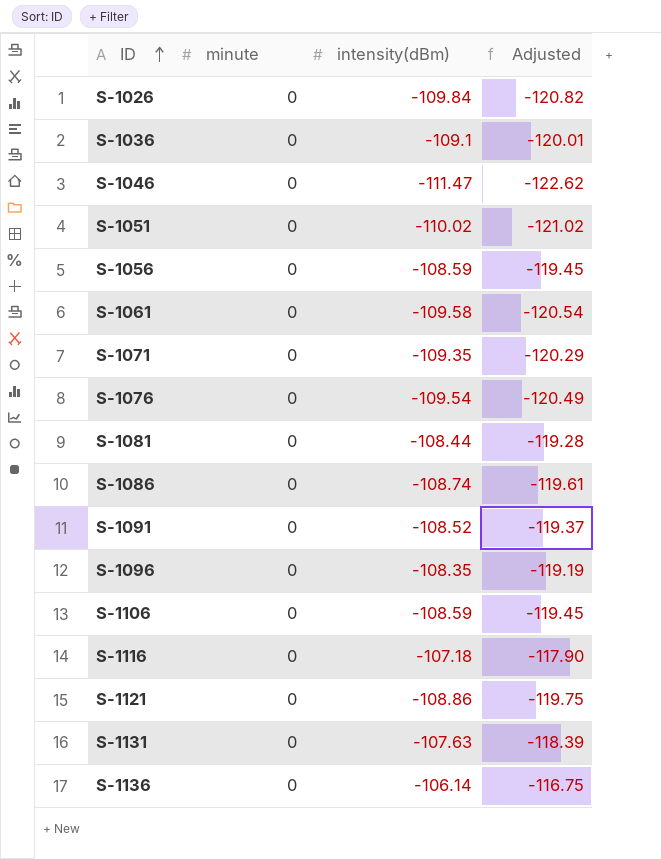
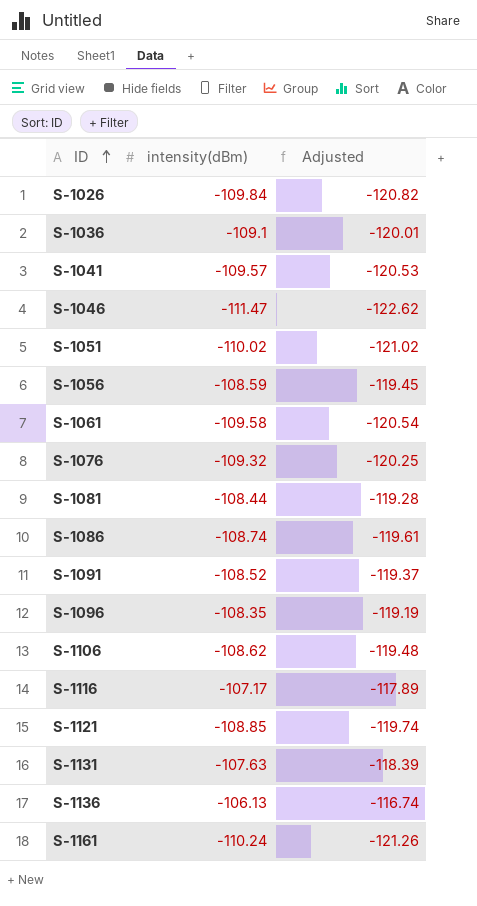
column minute | position: 2 -> none
row S-1071: 0 | -109.35 | -120.29 -> none
row S-1041: none -> -109.57 | -120.53
S-1076 | intensity(dBm): -109.54 -> -109.32
S-1076 | Adjusted: -120.49 -> -120.25
S-1106 | intensity(dBm): -108.59 -> -108.62
S-1106 | Adjusted: -119.45 -> -119.48
S-1116 | intensity(dBm): -107.18 -> -107.17
S-1116 | Adjusted: -117.90 -> -117.89
S-1121 | intensity(dBm): -108.86 -> -108.85
S-1121 | Adjusted: -119.75 -> -119.74
S-1136 | intensity(dBm): -106.14 -> -106.13
S-1136 | Adjusted: -116.75 -> -116.74
row S-1161: none -> -110.24 | -121.26

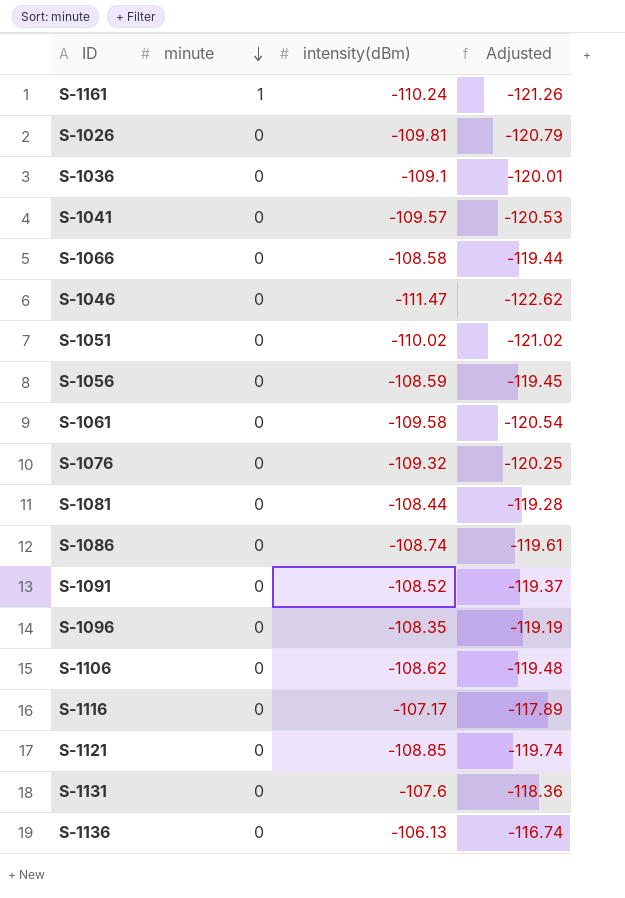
row order: ID ascending -> minute descending
column minute | position: none -> 2
S-1026 | intensity(dBm): -109.84 -> -109.81
S-1026 | Adjusted: -120.82 -> -120.79
row S-1066: none -> 0 | -108.58 | -119.44
S-1131 | intensity(dBm): -107.63 -> -107.6
S-1131 | Adjusted: -118.39 -> -118.36

